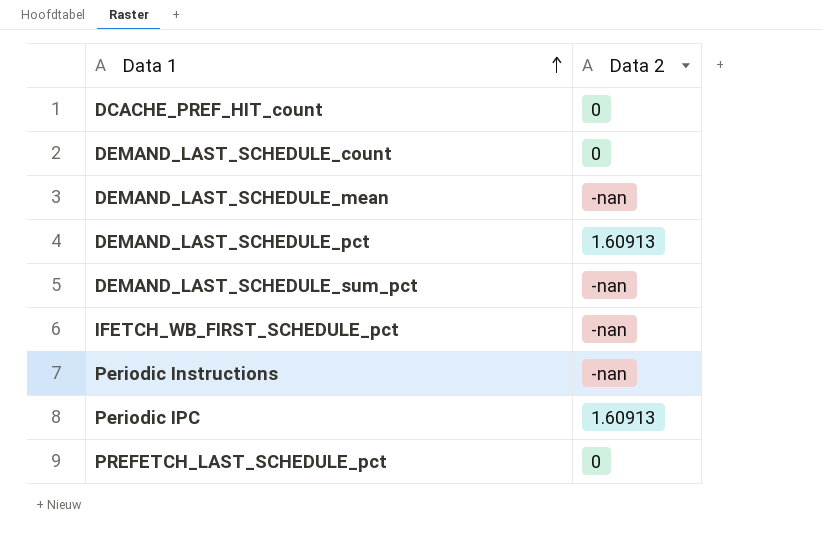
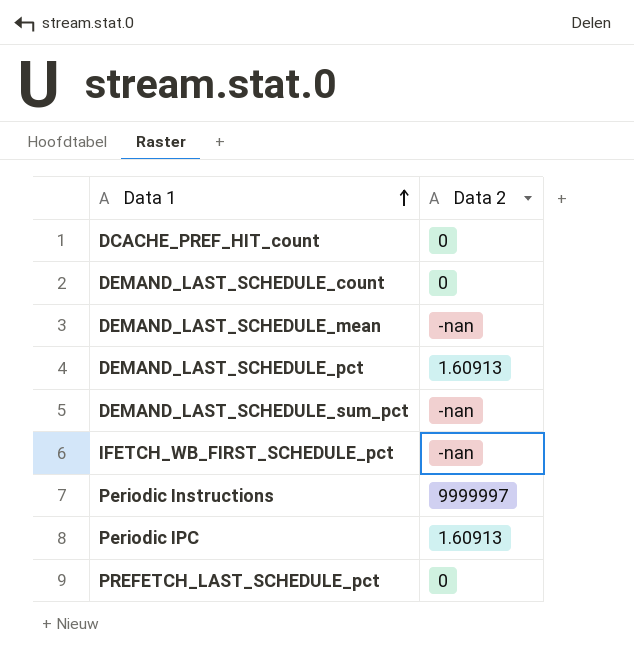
Periodic Instructions | Data 2: -nan -> 9999997

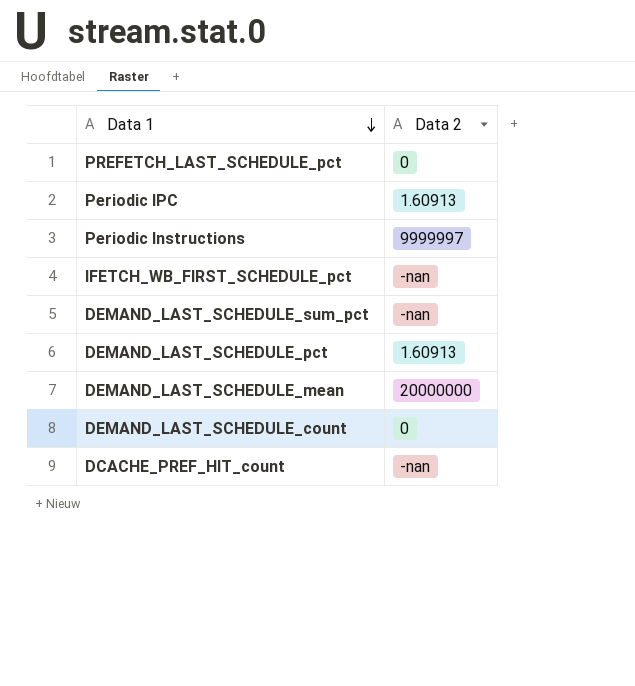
row order: Data 1 ascending -> Data 1 descending
DEMAND_LAST_SCHEDULE_mean | Data 2: -nan -> 20000000
DCACHE_PREF_HIT_count | Data 2: 0 -> -nan

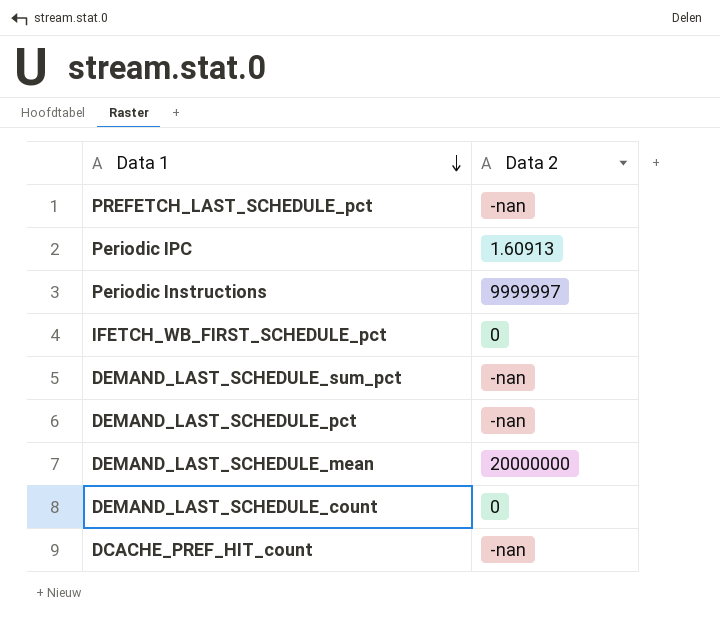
PREFETCH_LAST_SCHEDULE_pct | Data 2: 0 -> -nan
IFETCH_WB_FIRST_SCHEDULE_pct | Data 2: -nan -> 0
DEMAND_LAST_SCHEDULE_pct | Data 2: 1.60913 -> -nan

